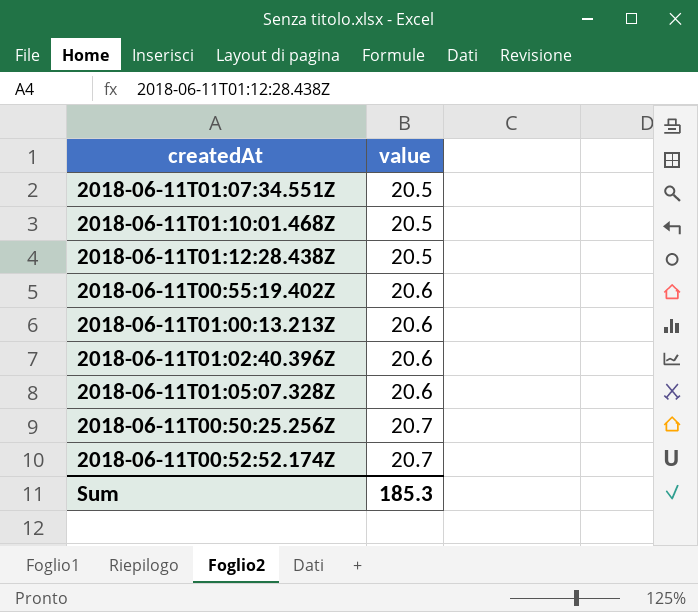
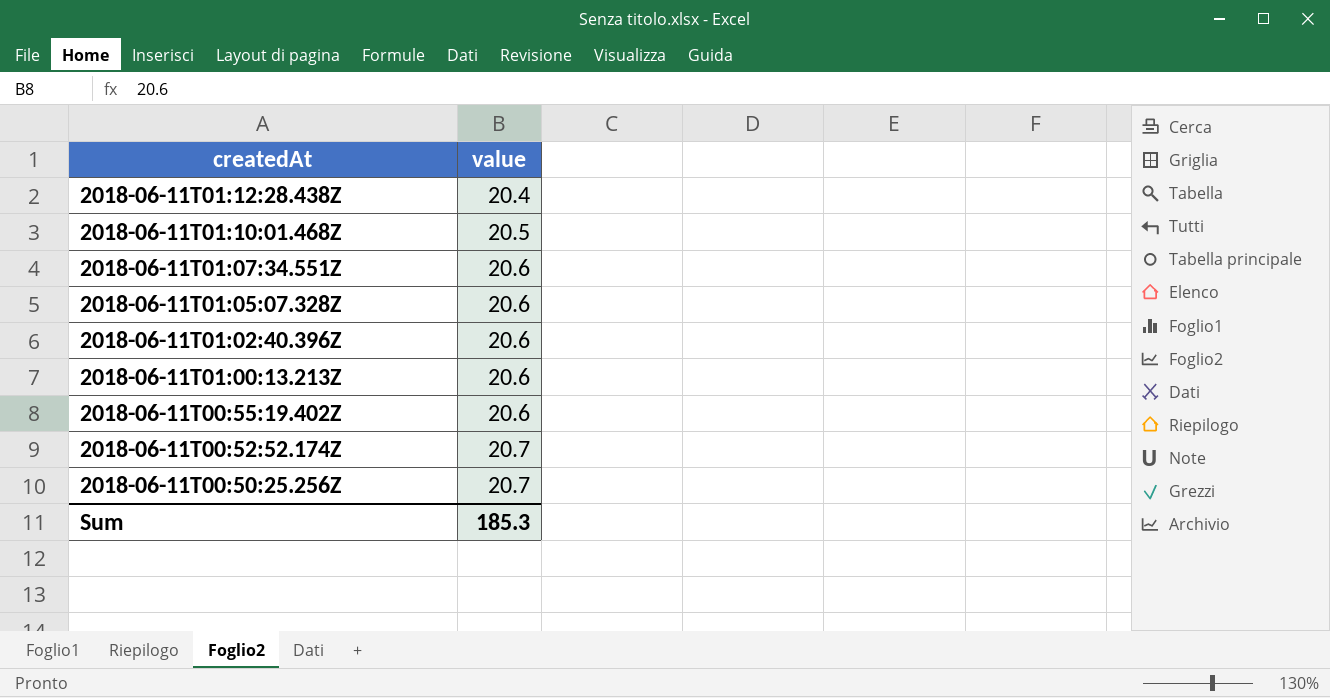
row order: value ascending -> createdAt descending
2018-06-11T01:12:28.438Z | value: 20.5 -> 20.4
2018-06-11T01:07:34.551Z | value: 20.5 -> 20.6

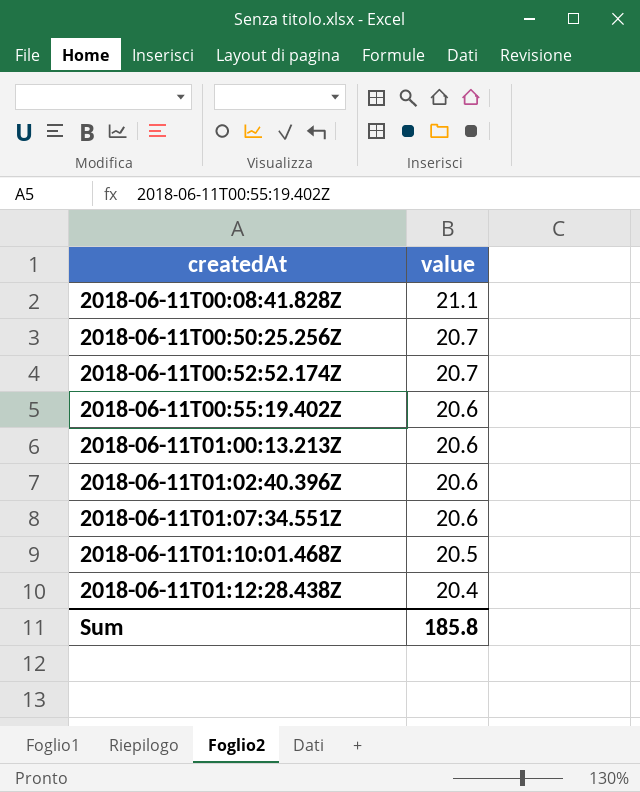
row order: createdAt descending -> createdAt ascending
row 2018-06-11T01:05:07.328Z: 20.6 -> none
row 2018-06-11T00:08:41.828Z: none -> 21.1
Sum | value: 185.3 -> 185.8

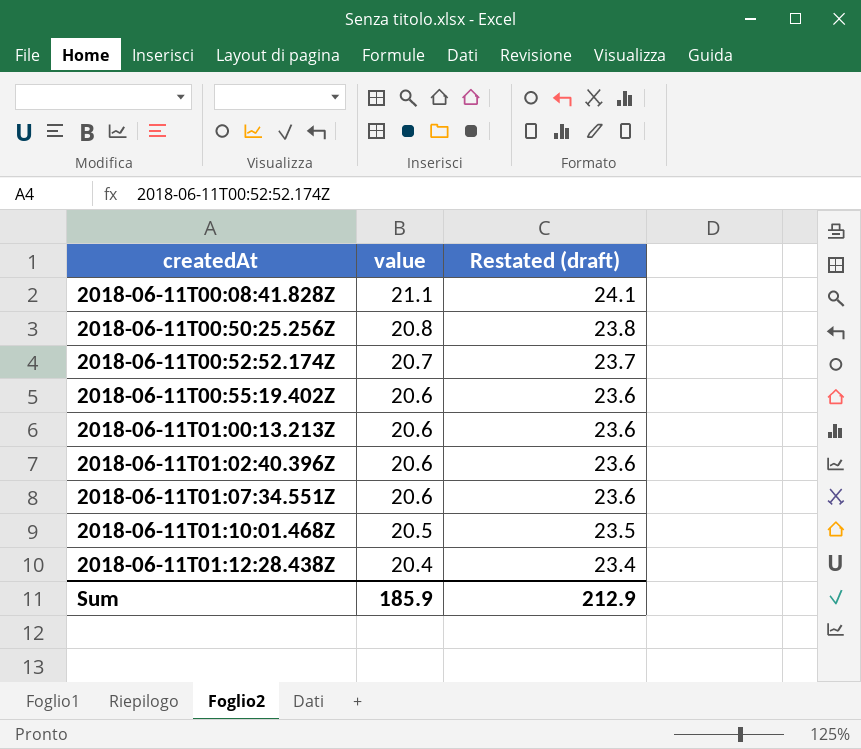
column Restated (draft) | formula: none -> [value] + 3
2018-06-11T00:50:25.256Z | value: 20.7 -> 20.8
Sum | value: 185.8 -> 185.9

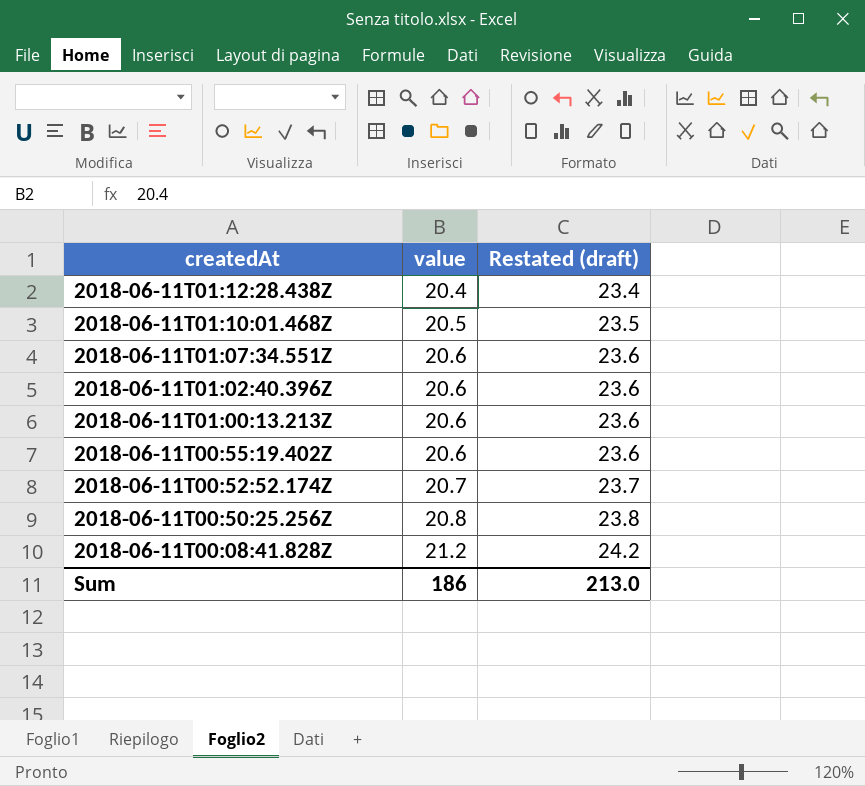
row order: createdAt ascending -> createdAt descending
2018-06-11T00:08:41.828Z | value: 21.1 -> 21.2
2018-06-11T00:08:41.828Z | Restated (draft): 24.1 -> 24.2
Sum | value: 185.9 -> 186
Sum | Restated (draft): 212.9 -> 213.0

